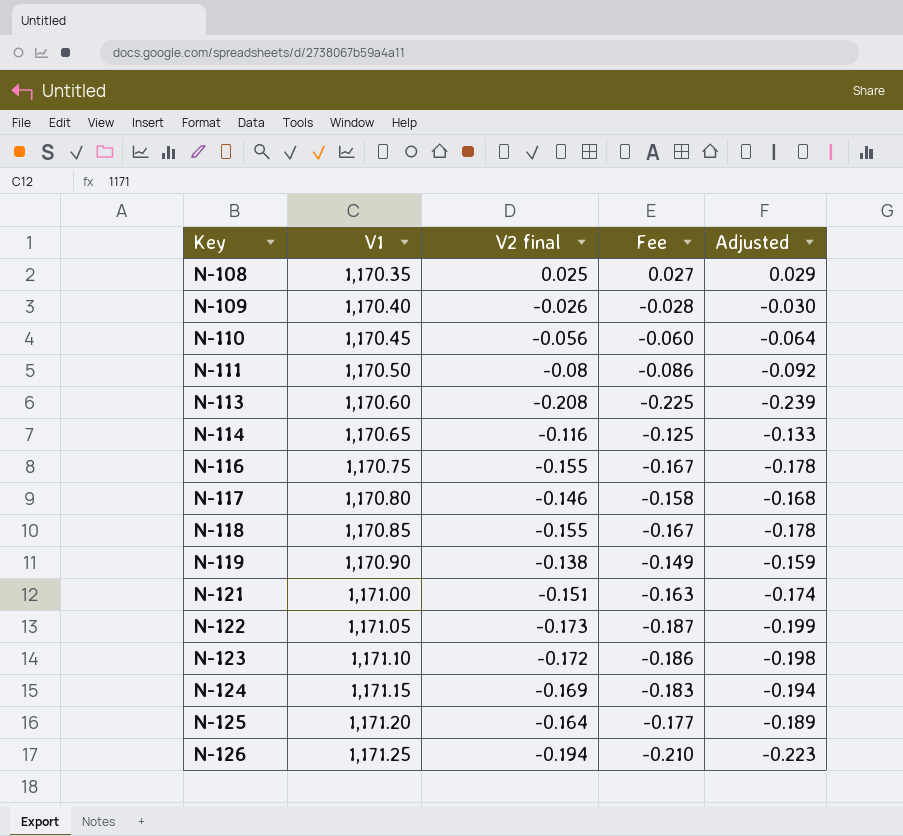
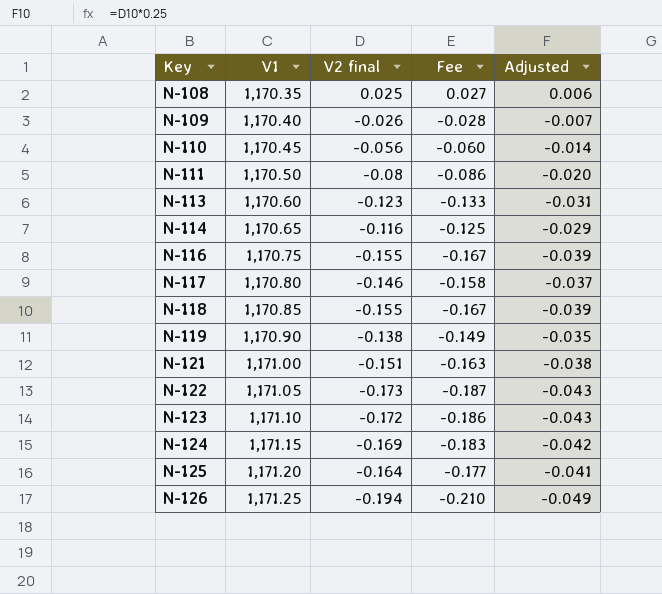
column Adjusted | formula: [V2 final] * 1.15 -> [V2 final] * 0.25
N-113 | V2 final: -0.208 -> -0.123
N-113 | Fee: -0.225 -> -0.133

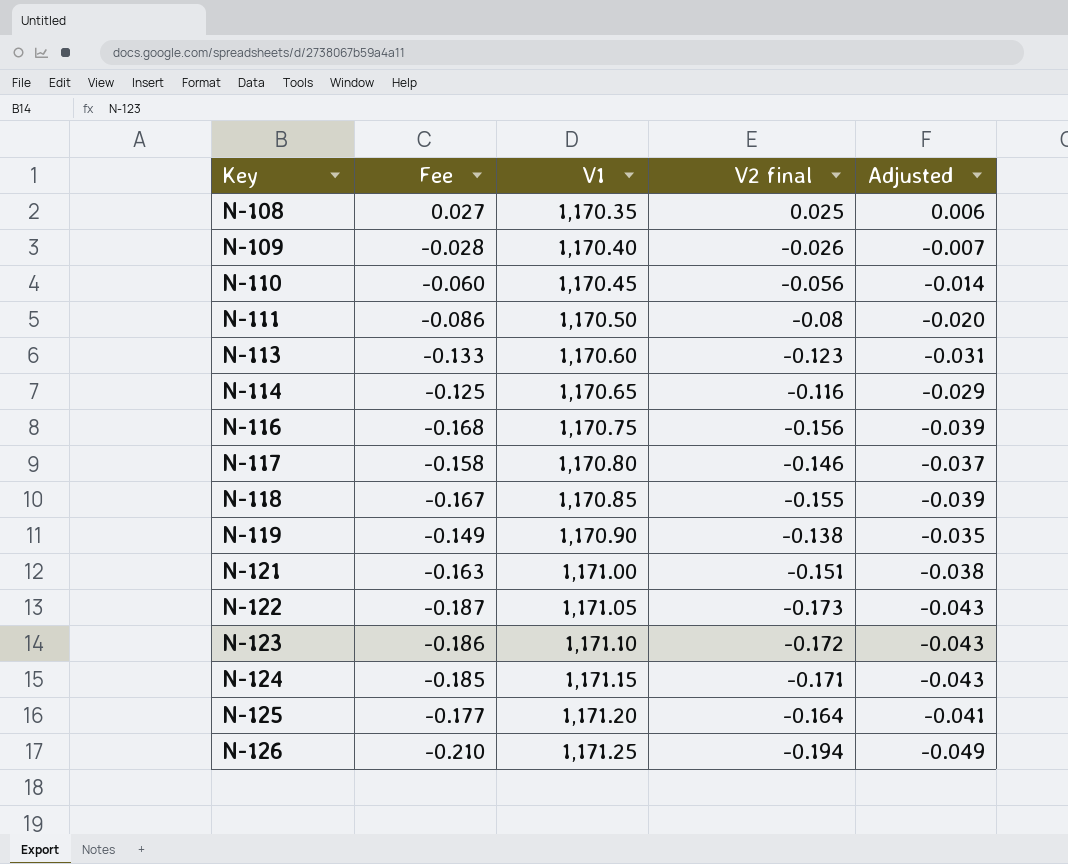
column Fee | position: 4 -> 2
N-116 | Fee: -0.167 -> -0.168
N-116 | V2 final: -0.155 -> -0.156
N-124 | Fee: -0.183 -> -0.185
N-124 | V2 final: -0.169 -> -0.171
N-124 | Adjusted: -0.042 -> -0.043

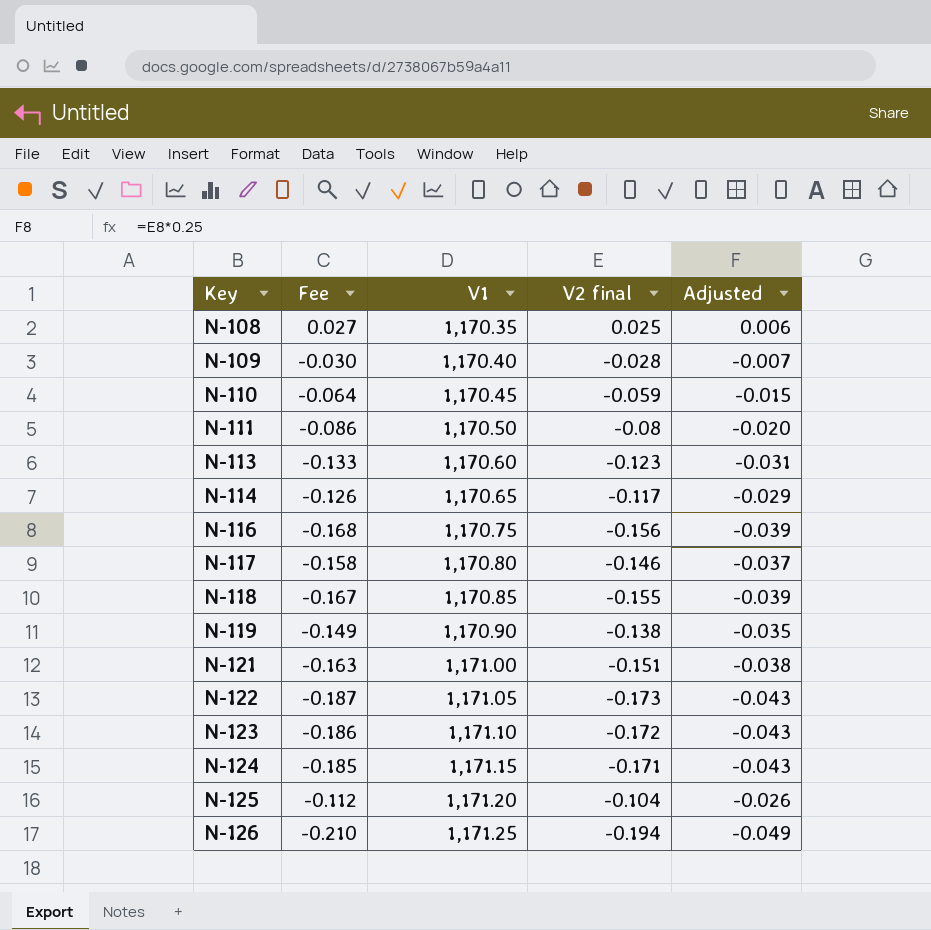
N-109 | Fee: -0.028 -> -0.030
N-109 | V2 final: -0.026 -> -0.028
N-110 | Fee: -0.060 -> -0.064
N-110 | V2 final: -0.056 -> -0.059
N-110 | Adjusted: -0.014 -> -0.015
N-114 | Fee: -0.125 -> -0.126
N-114 | V2 final: -0.116 -> -0.117
N-125 | Fee: -0.177 -> -0.112
N-125 | V2 final: -0.164 -> -0.104
N-125 | Adjusted: -0.041 -> -0.026

